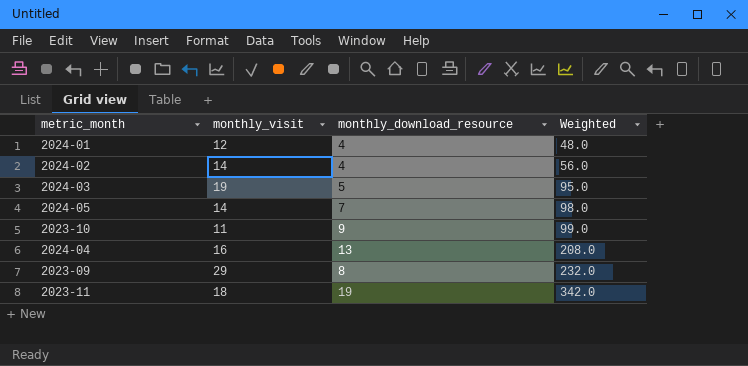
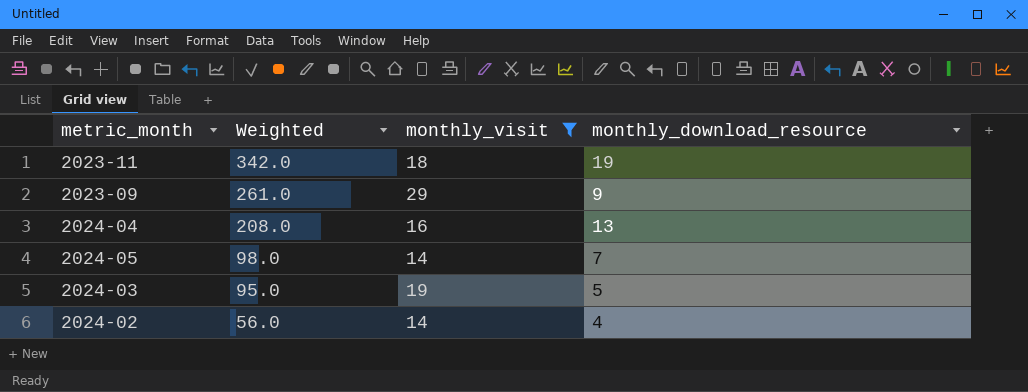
filter: none -> monthly_visit >= 14
row order: Weighted ascending -> Weighted descending
column Weighted | position: 4 -> 2
2023-09 | Weighted: 232.0 -> 261.0
2023-09 | monthly_download_resource: 8 -> 9

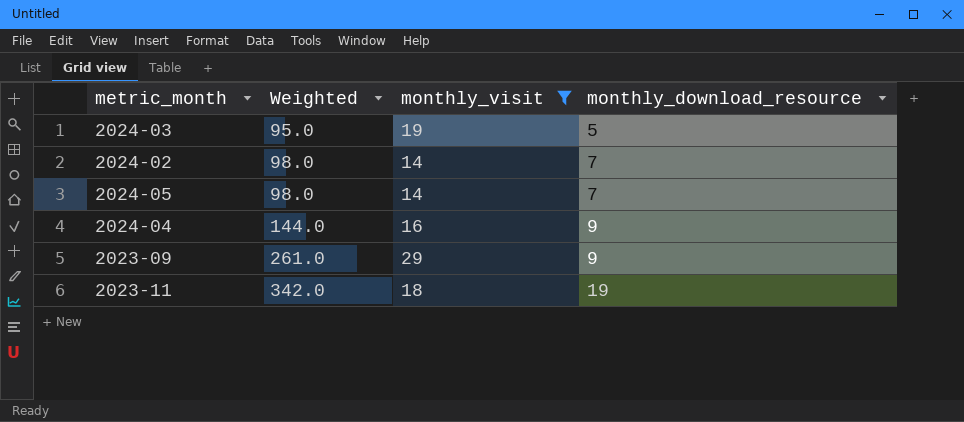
row order: Weighted descending -> Weighted ascending
2024-02 | Weighted: 56.0 -> 98.0
2024-02 | monthly_download_resource: 4 -> 7
2024-04 | Weighted: 208.0 -> 144.0
2024-04 | monthly_download_resource: 13 -> 9

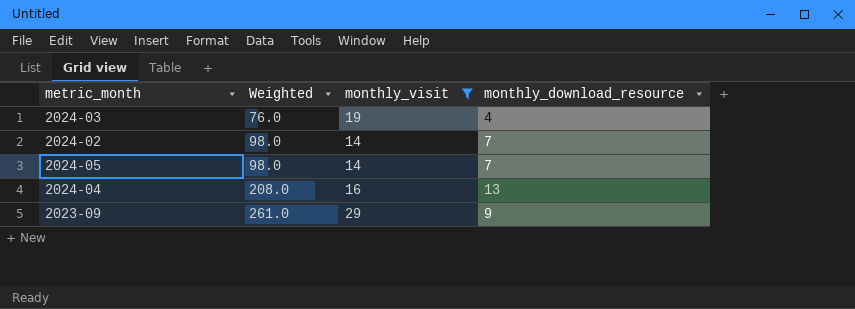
row 2023-11: 342.0 | 18 | 19 -> none
2024-03 | Weighted: 95.0 -> 76.0
2024-03 | monthly_download_resource: 5 -> 4
2024-04 | Weighted: 144.0 -> 208.0
2024-04 | monthly_download_resource: 9 -> 13

